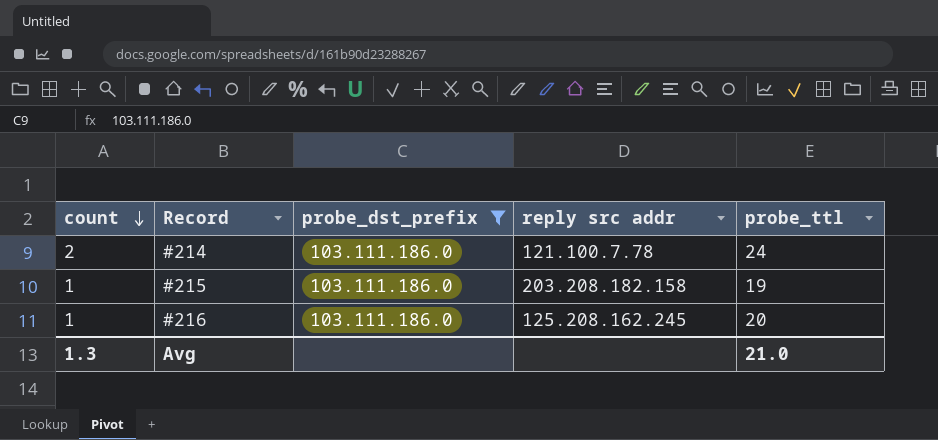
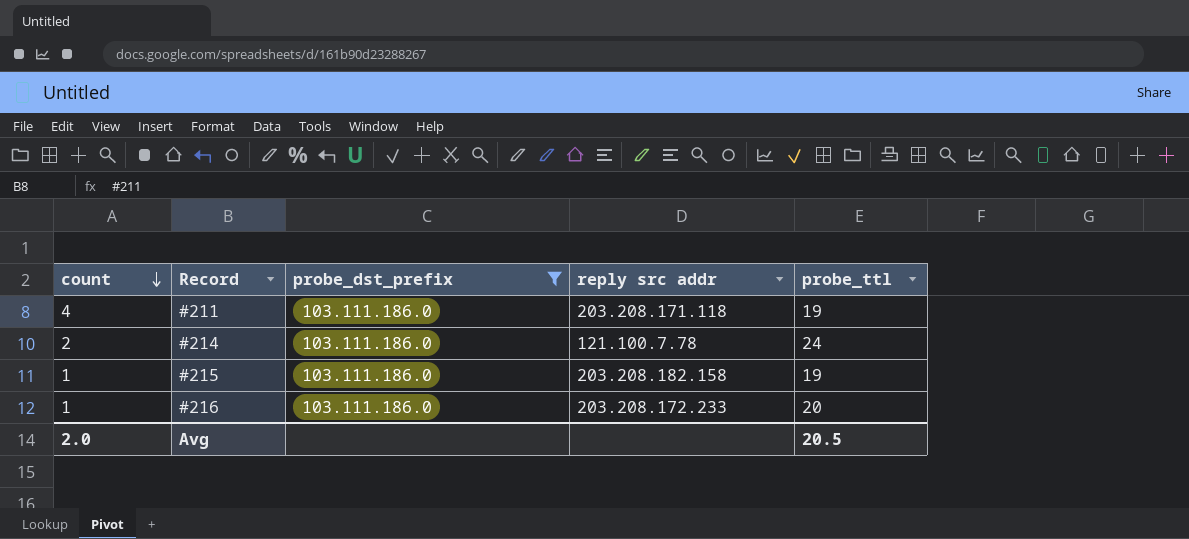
row #211: none -> 4 | 103.111.186.0 | 203.208.171.118 | 19
#216 | reply src addr: 125.208.162.245 -> 203.208.172.233
Avg | count: 1.3 -> 2.0
Avg | probe_ttl: 21.0 -> 20.5

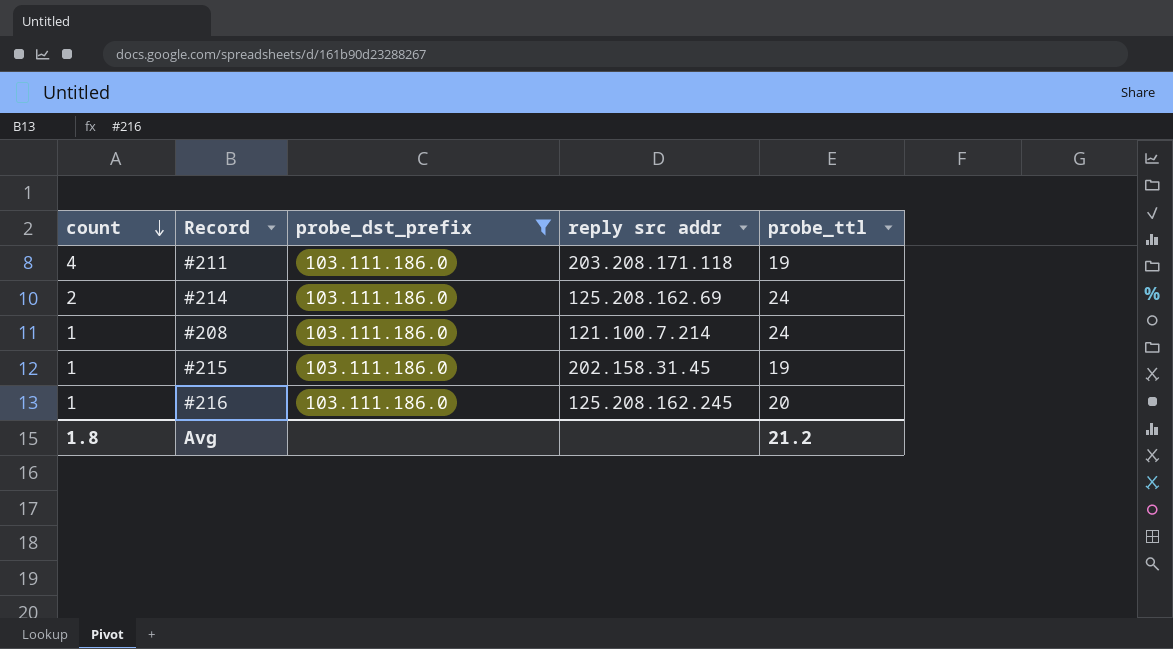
#214 | reply src addr: 121.100.7.78 -> 125.208.162.69
row #208: none -> 1 | 103.111.186.0 | 121.100.7.214 | 24
#215 | reply src addr: 203.208.182.158 -> 202.158.31.45
#216 | reply src addr: 203.208.172.233 -> 125.208.162.245
Avg | count: 2.0 -> 1.8
Avg | probe_ttl: 20.5 -> 21.2

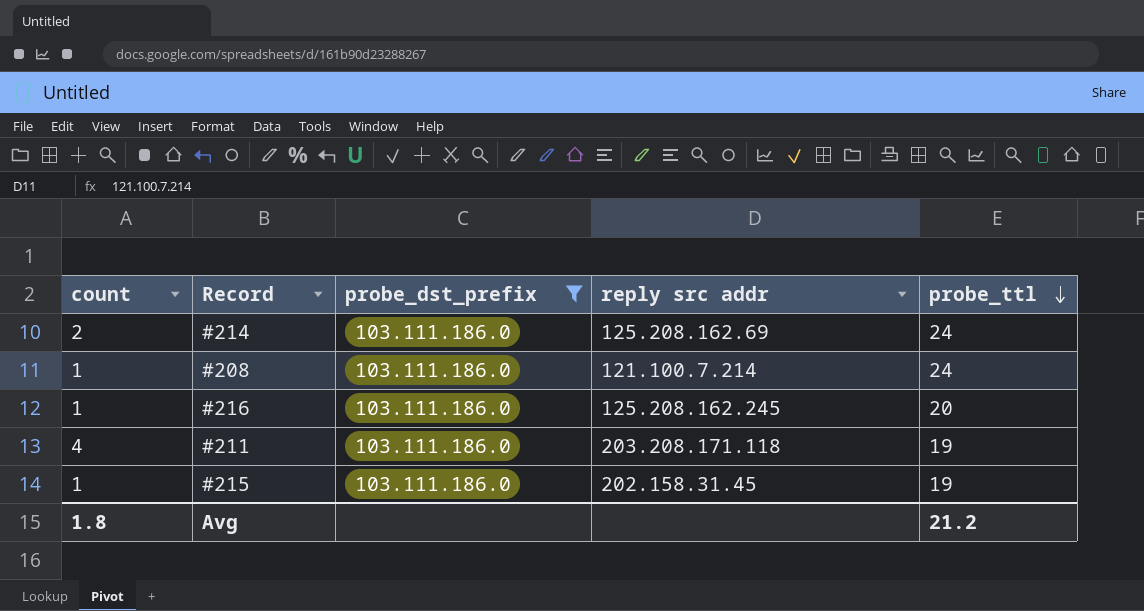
row order: count descending -> probe_ttl descending

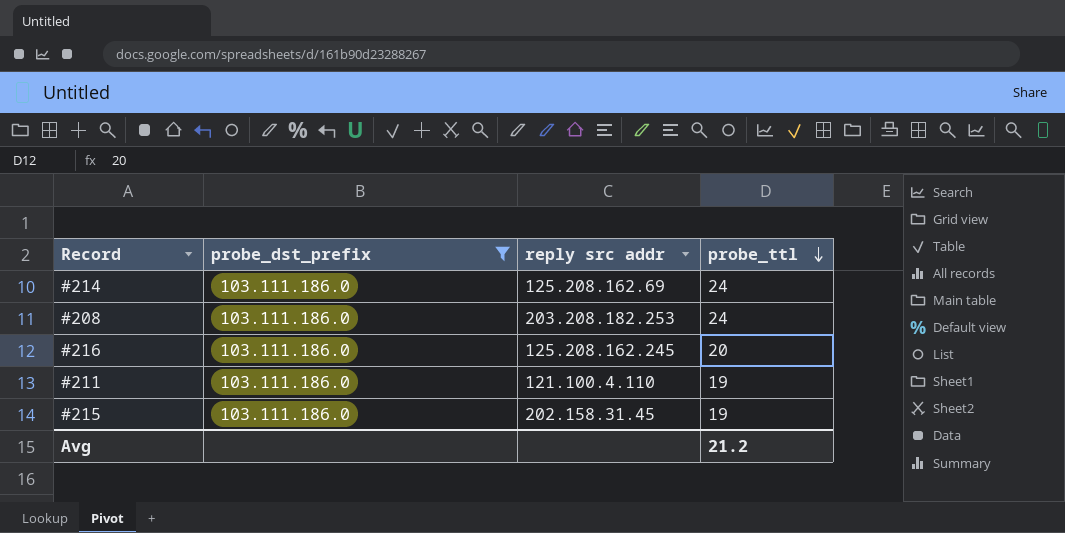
column count | position: 1 -> none
#208 | reply src addr: 121.100.7.214 -> 203.208.182.253
#211 | reply src addr: 203.208.171.118 -> 121.100.4.110

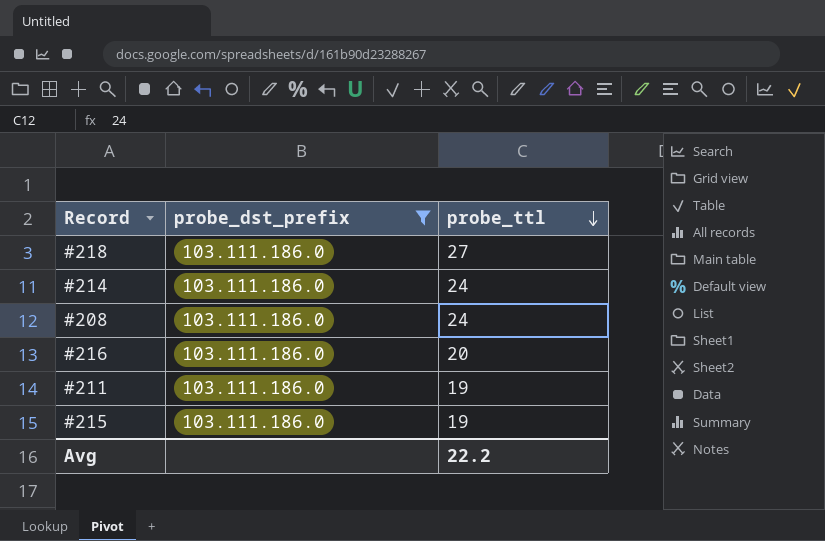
column reply src addr | position: 3 -> none
row #218: none -> 103.111.186.0 | 27
Avg | probe_ttl: 21.2 -> 22.2

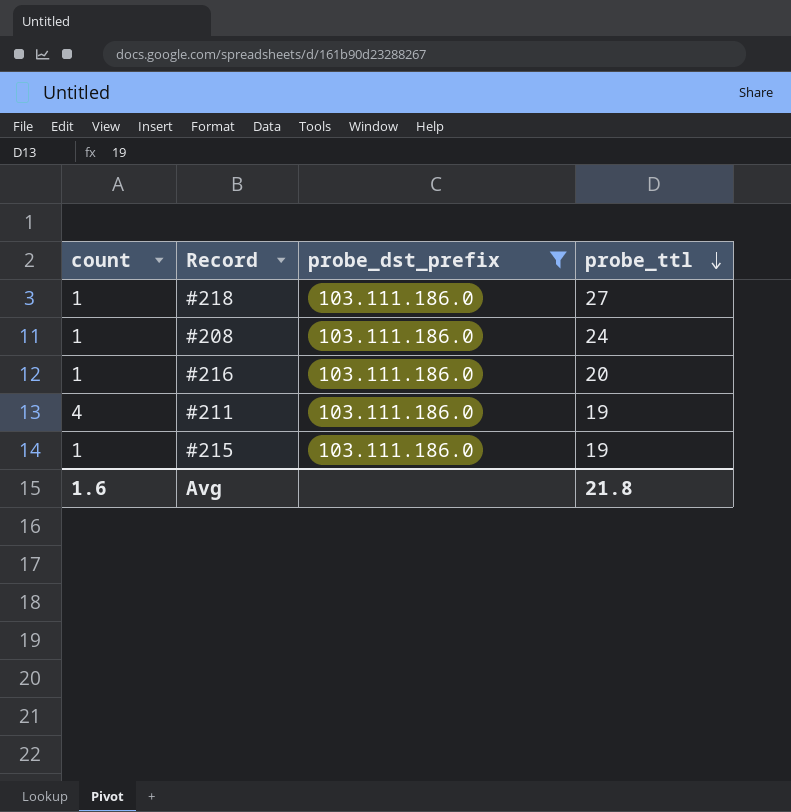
column count | position: none -> 1
row #214: 103.111.186.0 | 24 -> none
Avg | probe_ttl: 22.2 -> 21.8

